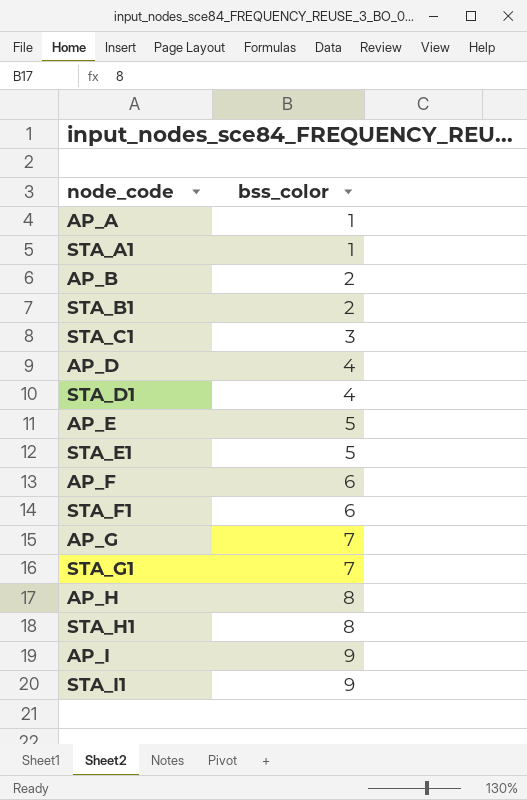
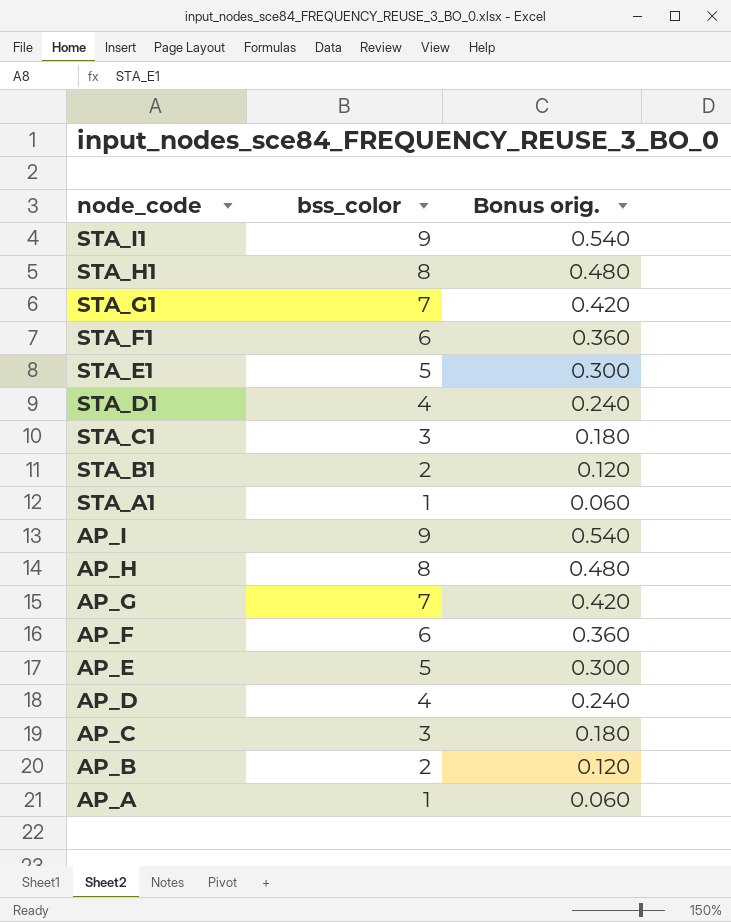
row order: bss_color ascending -> node_code descending
column Bonus orig. | formula: none -> [bss_color] * 0.06
row AP_C: none -> 3 | 0.180

